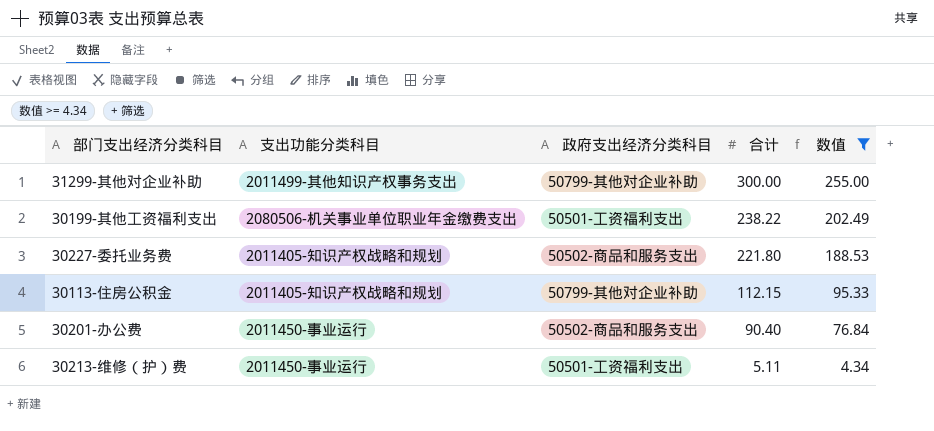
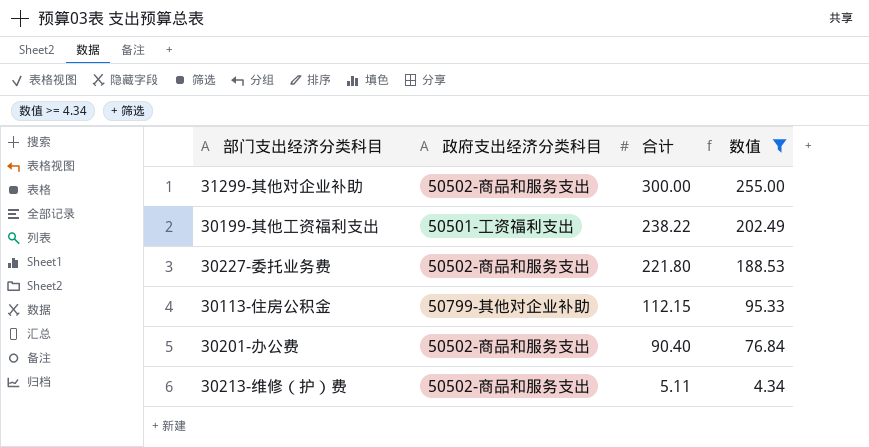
column 支出功能分类科目 | position: 2 -> none
31299-其他对企业补助 | 政府支出经济分类科目: 50799-其他对企业补助 -> 50502-商品和服务支出
30213-维修（护）费 | 政府支出经济分类科目: 50501-工资福利支出 -> 50502-商品和服务支出

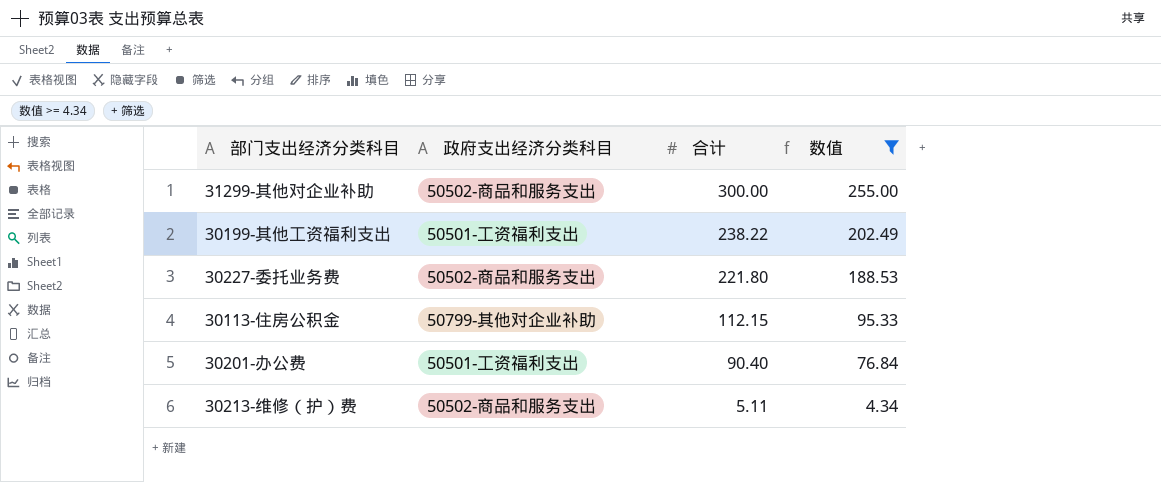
30201-办公费 | 政府支出经济分类科目: 50502-商品和服务支出 -> 50501-工资福利支出

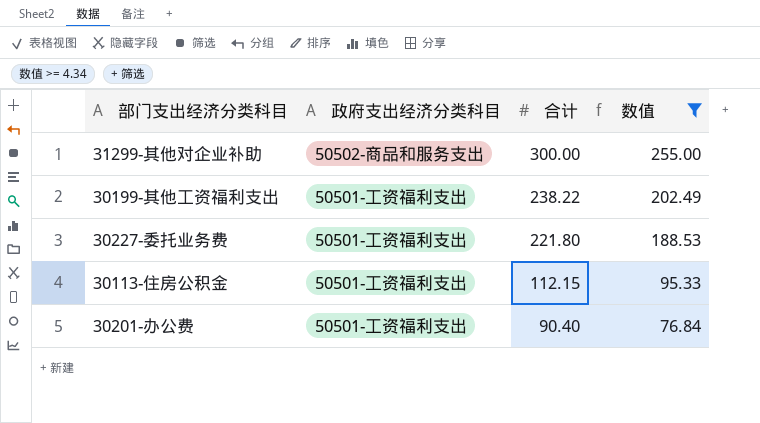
row 30213-维修（护）费: 50502-商品和服务支出 | 5.11 | 4.34 -> none
30227-委托业务费 | 政府支出经济分类科目: 50502-商品和服务支出 -> 50501-工资福利支出
30113-住房公积金 | 政府支出经济分类科目: 50799-其他对企业补助 -> 50501-工资福利支出

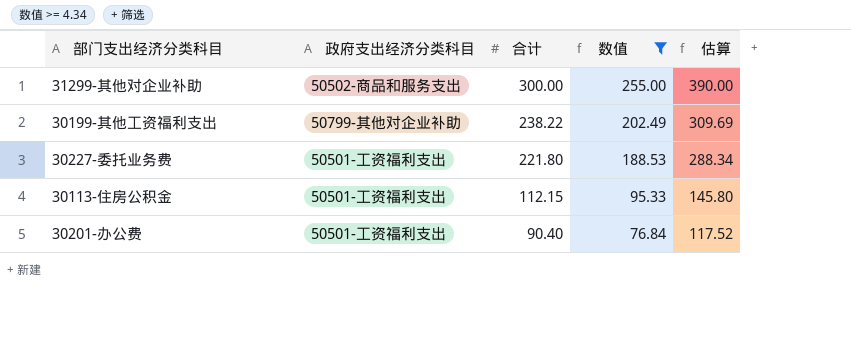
column 估算 | formula: none -> [合计] * 1.3
30199-其他工资福利支出 | 政府支出经济分类科目: 50501-工资福利支出 -> 50799-其他对企业补助

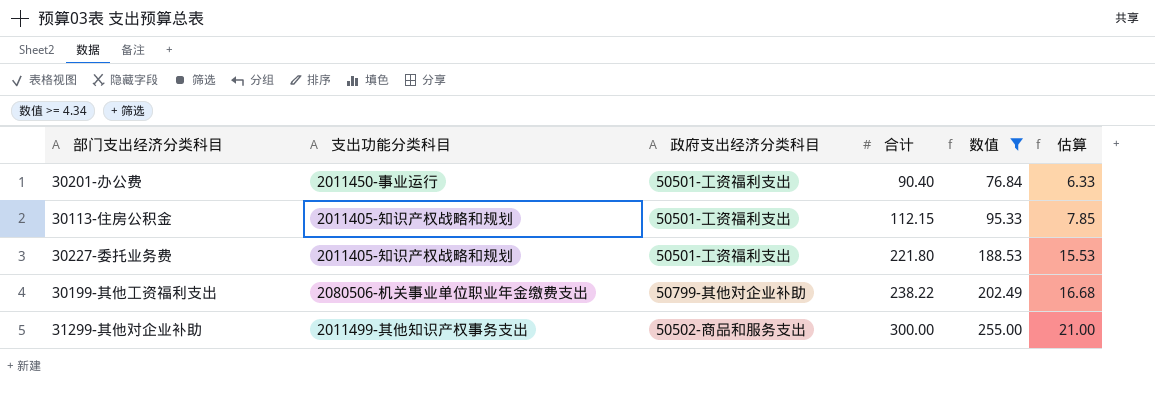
row order: 合计 descending -> 合计 ascending
column 支出功能分类科目 | position: none -> 2
column 估算 | formula: [合计] * 1.3 -> [合计] * 0.07

